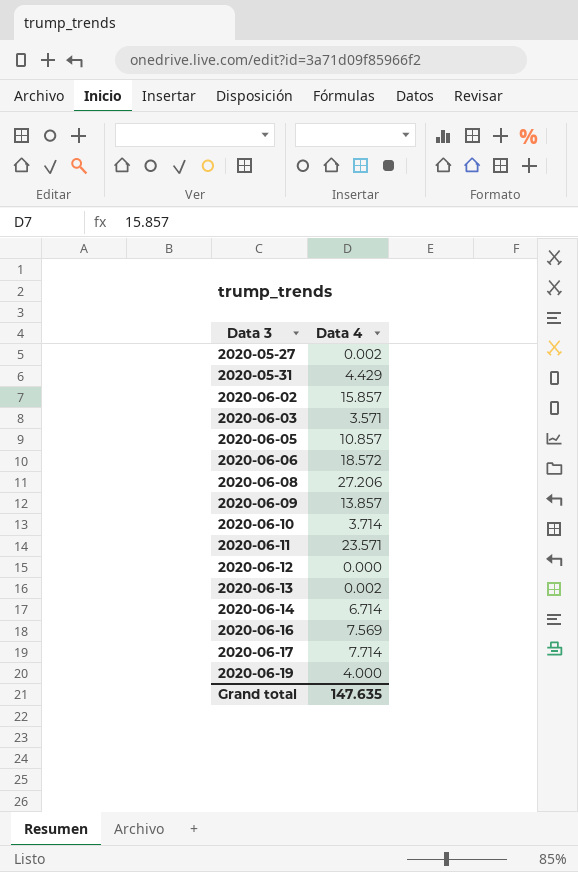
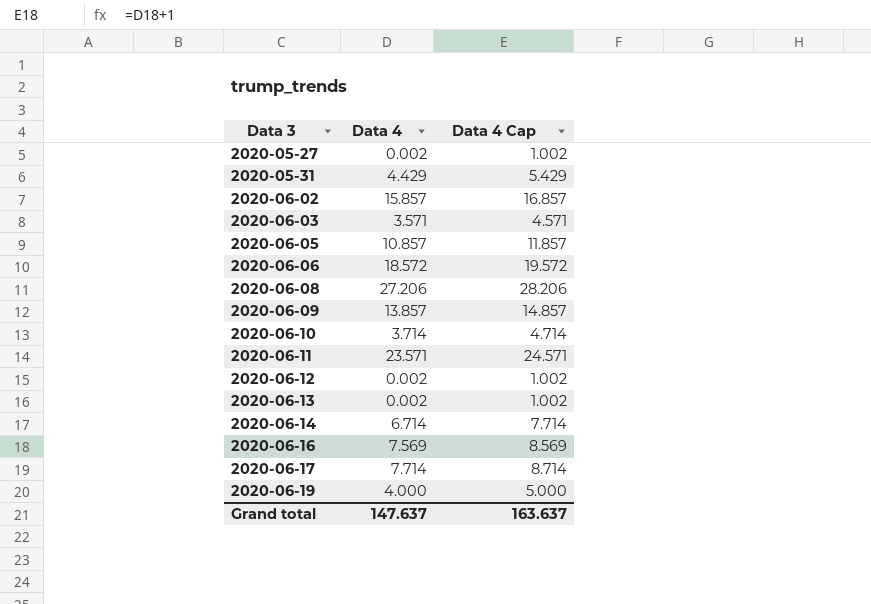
column Data 4 Cap | formula: none -> [Data 4] + 1
2020-06-12 | Data 4: 0.000 -> 0.002
Grand total | Data 4: 147.635 -> 147.637

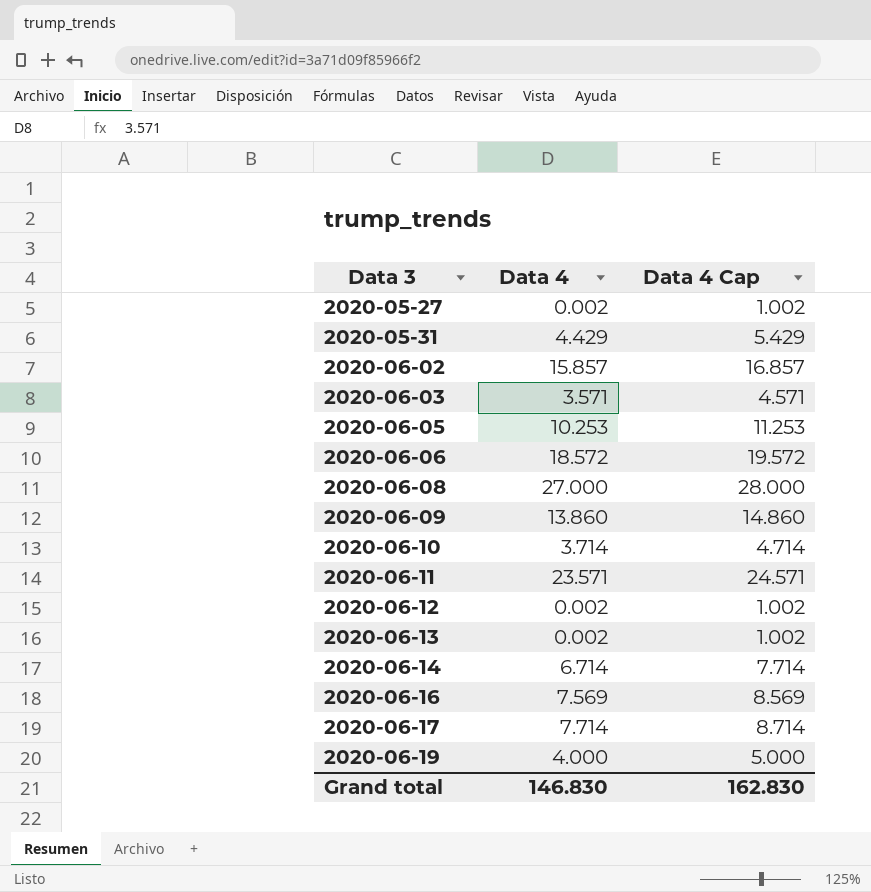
2020-06-05 | Data 4: 10.857 -> 10.253
2020-06-05 | Data 4 Cap: 11.857 -> 11.253
2020-06-08 | Data 4: 27.206 -> 27.000
2020-06-08 | Data 4 Cap: 28.206 -> 28.000
2020-06-09 | Data 4: 13.857 -> 13.860
2020-06-09 | Data 4 Cap: 14.857 -> 14.860
Grand total | Data 4: 147.637 -> 146.830
Grand total | Data 4 Cap: 163.637 -> 162.830

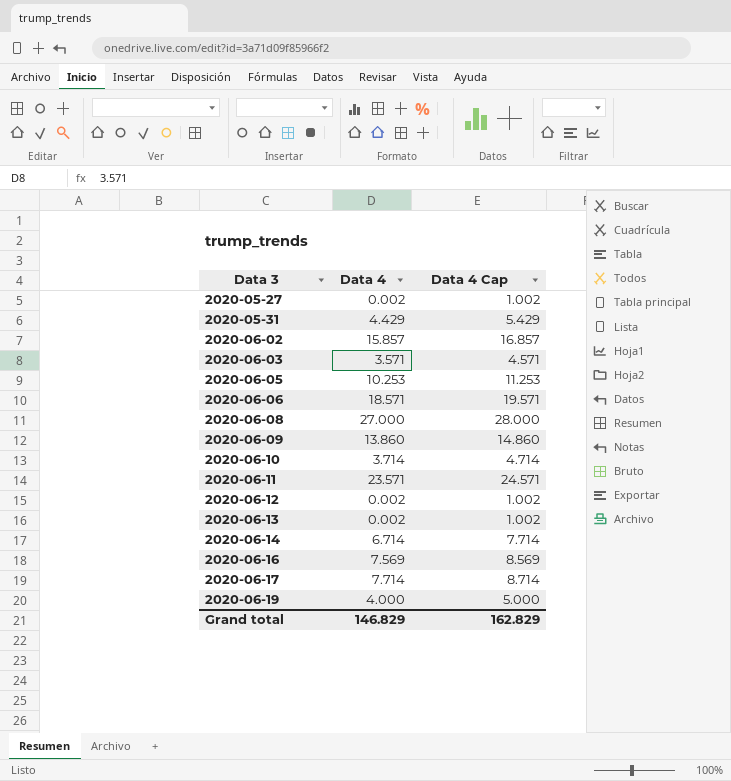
2020-06-06 | Data 4: 18.572 -> 18.571
2020-06-06 | Data 4 Cap: 19.572 -> 19.571
Grand total | Data 4: 146.830 -> 146.829
Grand total | Data 4 Cap: 162.830 -> 162.829

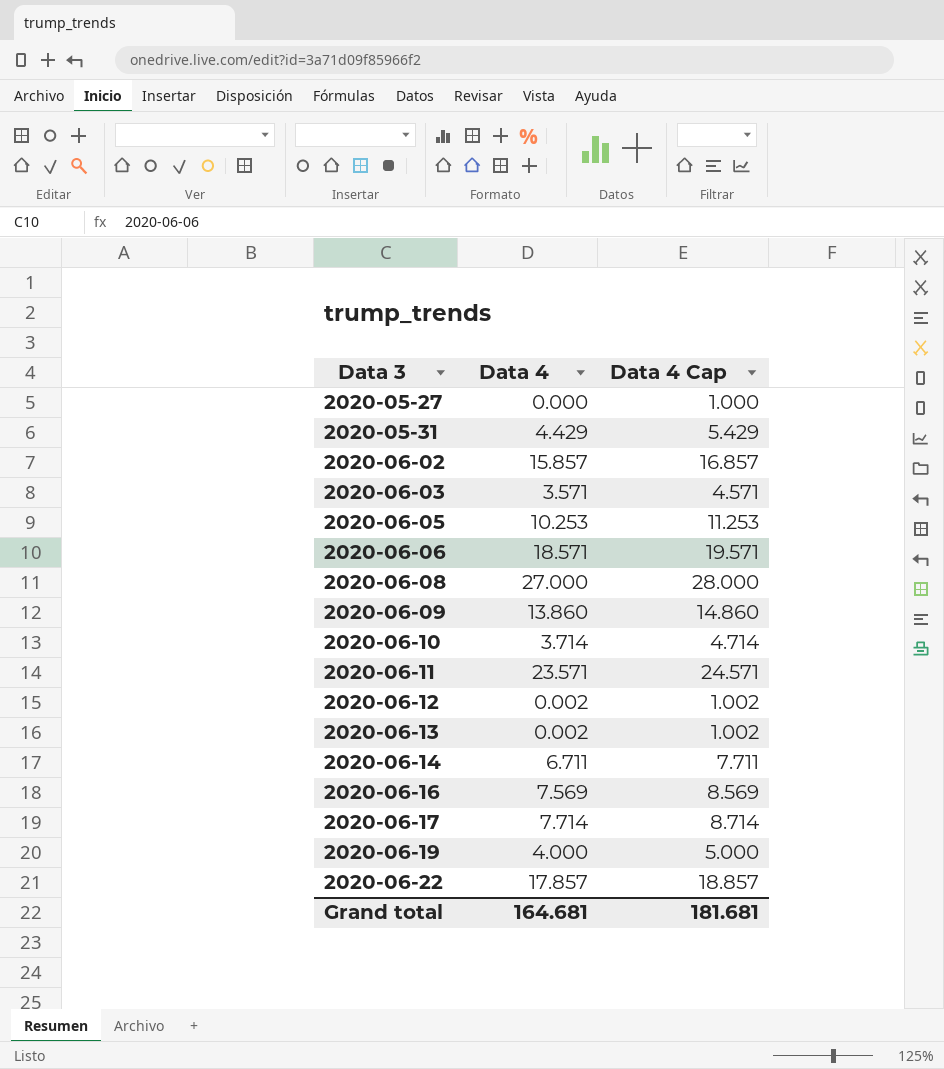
2020-05-27 | Data 4: 0.002 -> 0.000
2020-05-27 | Data 4 Cap: 1.002 -> 1.000
2020-06-14 | Data 4: 6.714 -> 6.711
2020-06-14 | Data 4 Cap: 7.714 -> 7.711
row 2020-06-22: none -> 17.857 | 18.857
Grand total | Data 4: 146.829 -> 164.681
Grand total | Data 4 Cap: 162.829 -> 181.681

